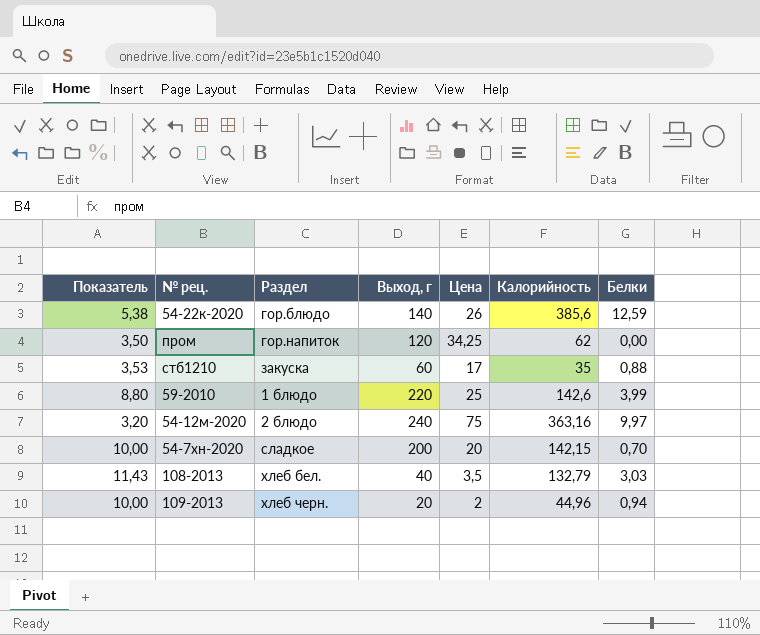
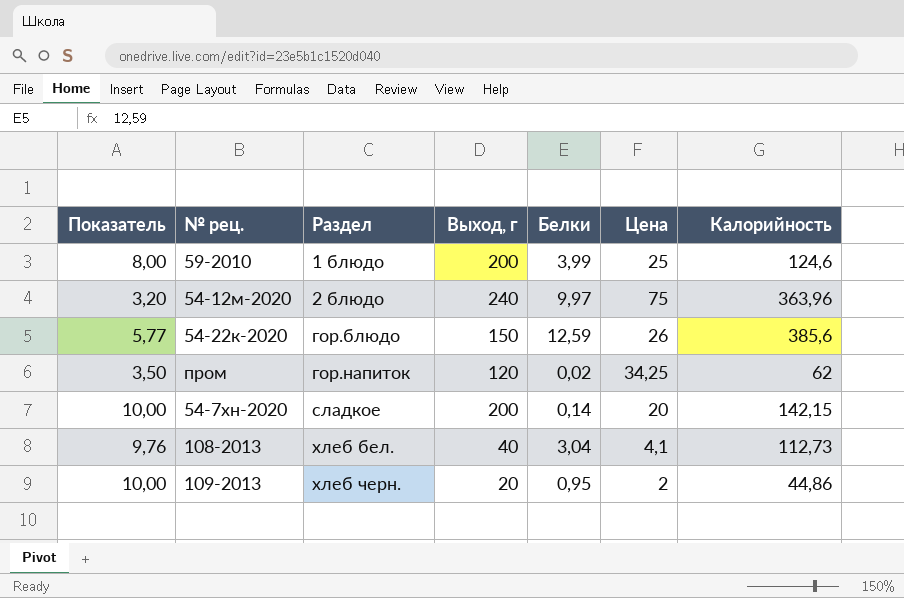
row order: none -> Раздел ascending
column Белки | position: 7 -> 5
row стб1210: 3,53 | закуска | 60 | 17 | 35 | 0,88 -> none
59-2010 | Показатель: 8,80 -> 8,00
59-2010 | Выход, г: 220 -> 200
59-2010 | Калорийность: 142,6 -> 124,6
54-12м-2020 | Калорийность: 363,16 -> 363,96
54-22к-2020 | Показатель: 5,38 -> 5,77
54-22к-2020 | Выход, г: 140 -> 150
пром | Белки: 0,00 -> 0,02
54-7хн-2020 | Белки: 0,70 -> 0,14
108-2013 | Показатель: 11,43 -> 9,76
108-2013 | Белки: 3,03 -> 3,04
108-2013 | Цена: 3,5 -> 4,1
108-2013 | Калорийность: 132,79 -> 112,73
109-2013 | Белки: 0,94 -> 0,95
109-2013 | Калорийность: 44,96 -> 44,86

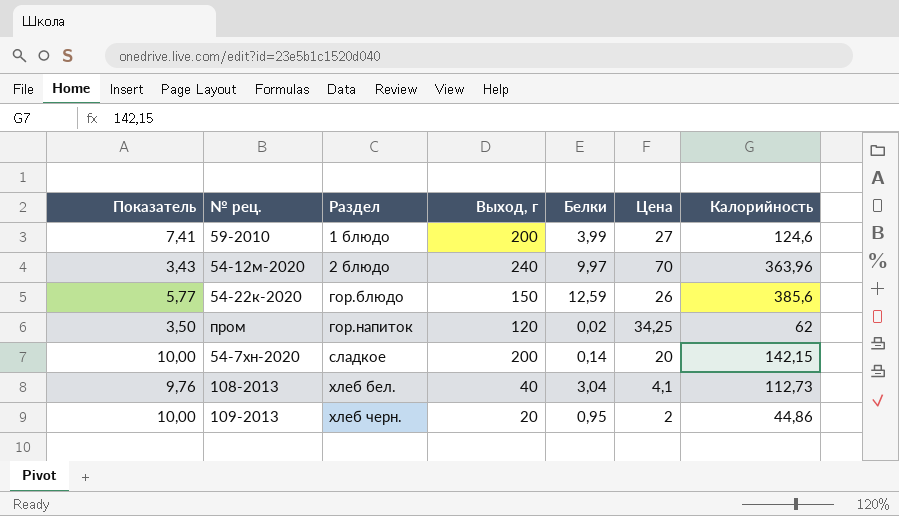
59-2010 | Показатель: 8,00 -> 7,41
59-2010 | Цена: 25 -> 27
54-12м-2020 | Показатель: 3,20 -> 3,43
54-12м-2020 | Цена: 75 -> 70

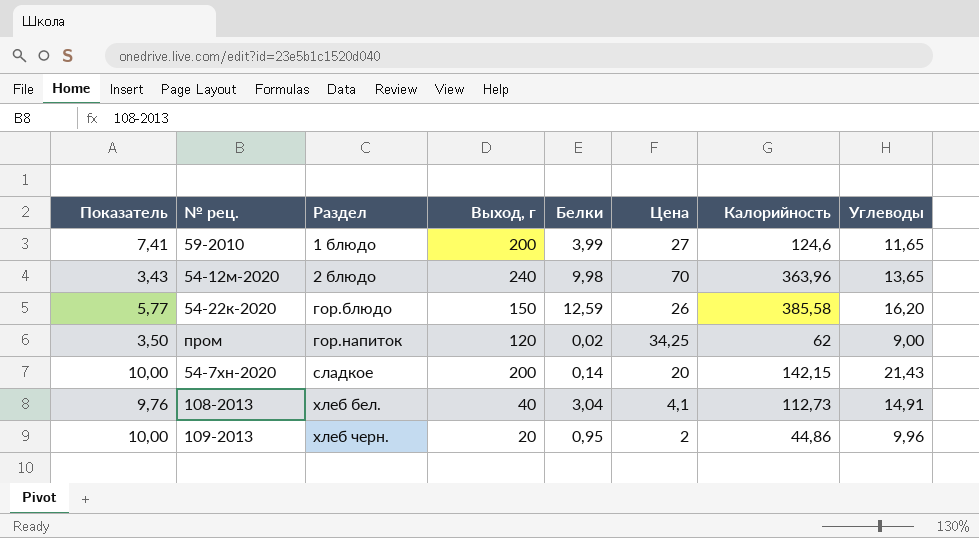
column Углеводы | position: none -> 8
54-12м-2020 | Белки: 9,97 -> 9,98
54-22к-2020 | Калорийность: 385,6 -> 385,58

